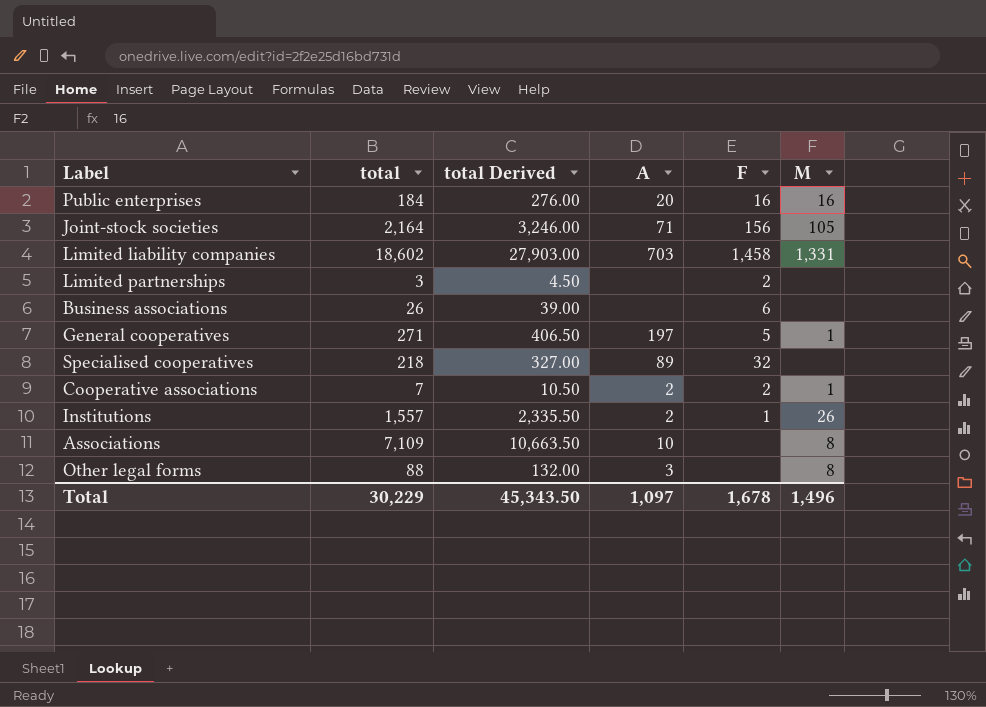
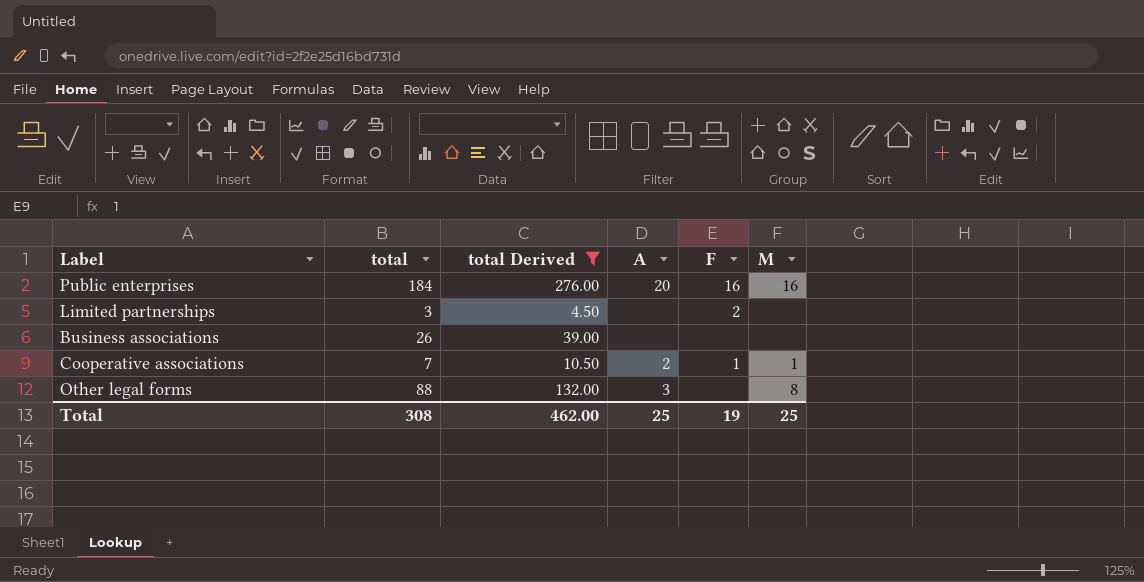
filter: none -> total Derived <= 276.00
Business associations | F: 6 -> none
Cooperative associations | F: 2 -> 1
Total | total: 30,229 -> 308
Total | total Derived: 45,343.50 -> 462.00
Total | A: 1,097 -> 25
Total | F: 1,678 -> 19
Total | M: 1,496 -> 25

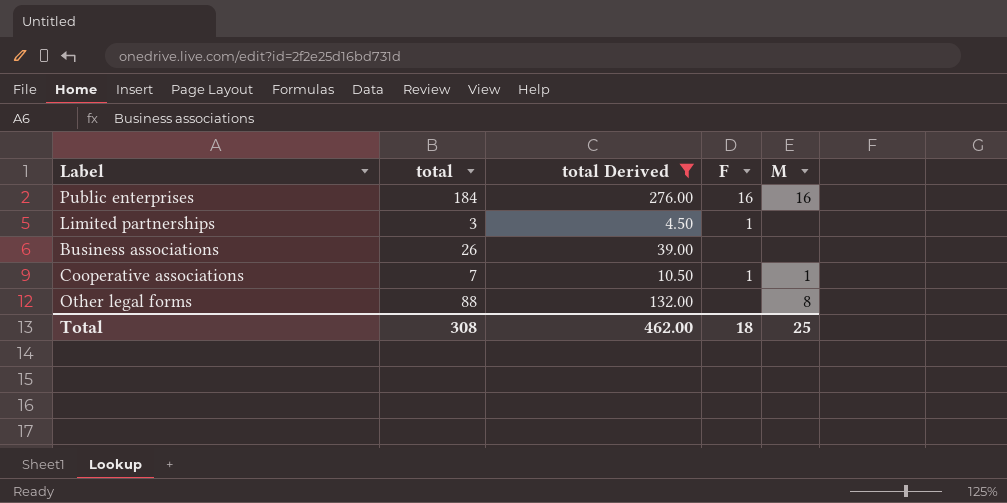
column A | position: 4 -> none
Limited partnerships | F: 2 -> 1
Total | F: 19 -> 18

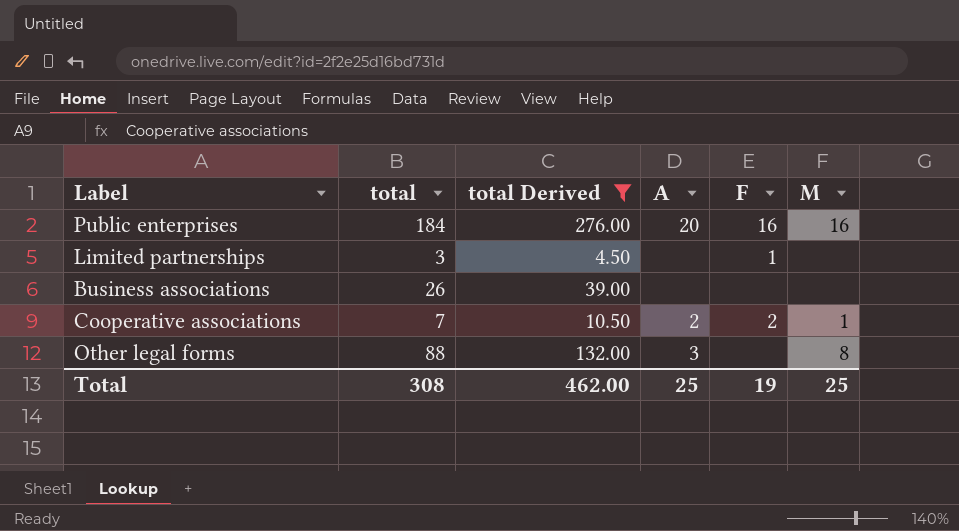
column A | position: none -> 4
Cooperative associations | F: 1 -> 2
Total | F: 18 -> 19

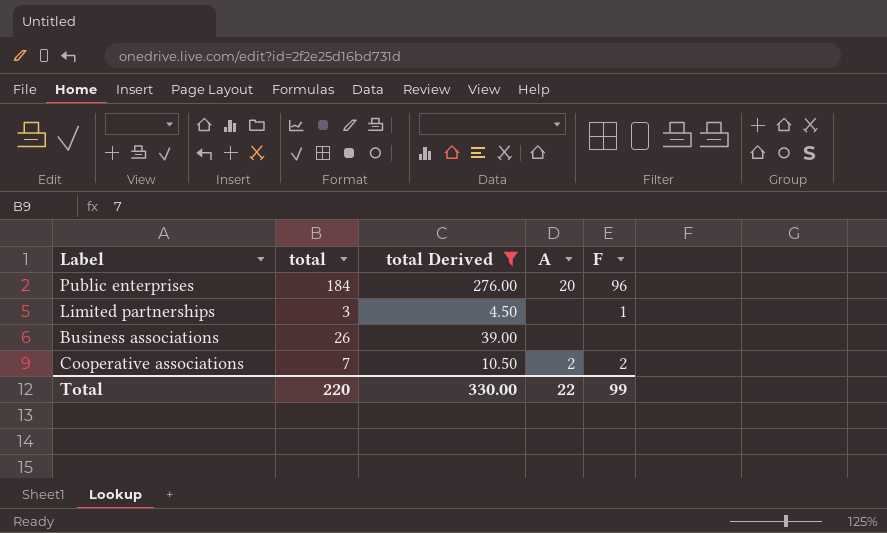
column M | position: 6 -> none
row Other legal forms: 88 | 132.00 | 3 | none | 8 -> none
Public enterprises | F: 16 -> 96
Total | total: 308 -> 220
Total | total Derived: 462.00 -> 330.00
Total | A: 25 -> 22
Total | F: 19 -> 99

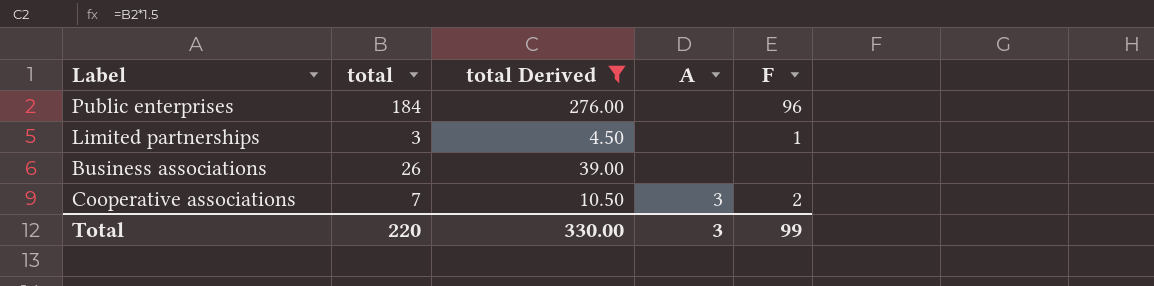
Public enterprises | A: 20 -> none
Cooperative associations | A: 2 -> 3
Total | A: 22 -> 3

